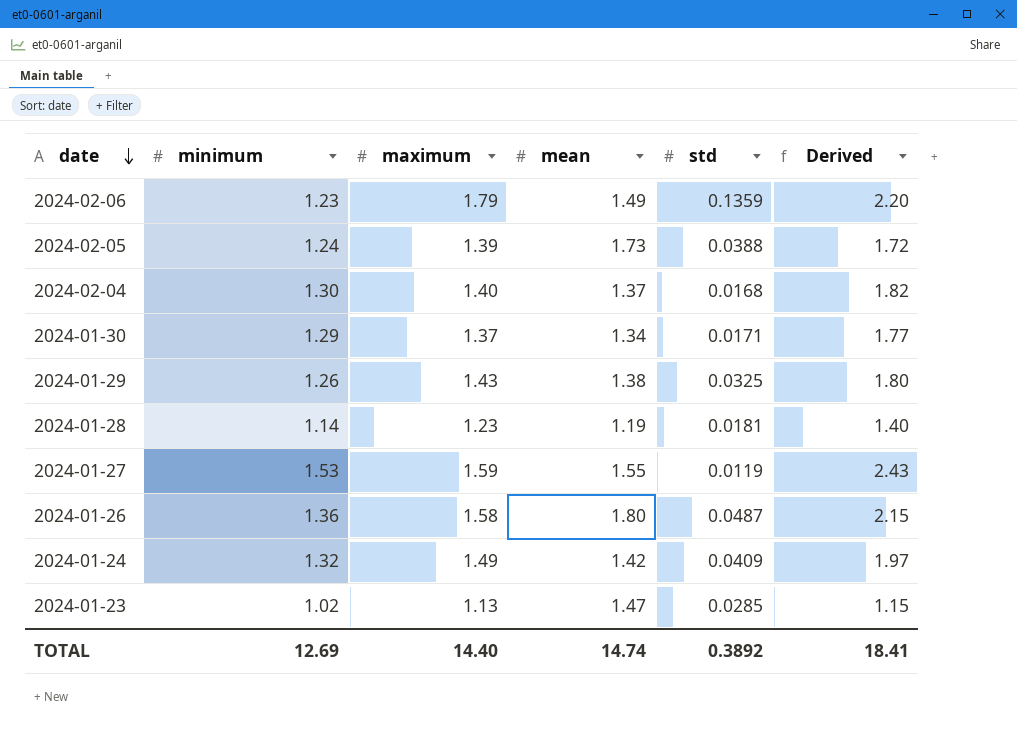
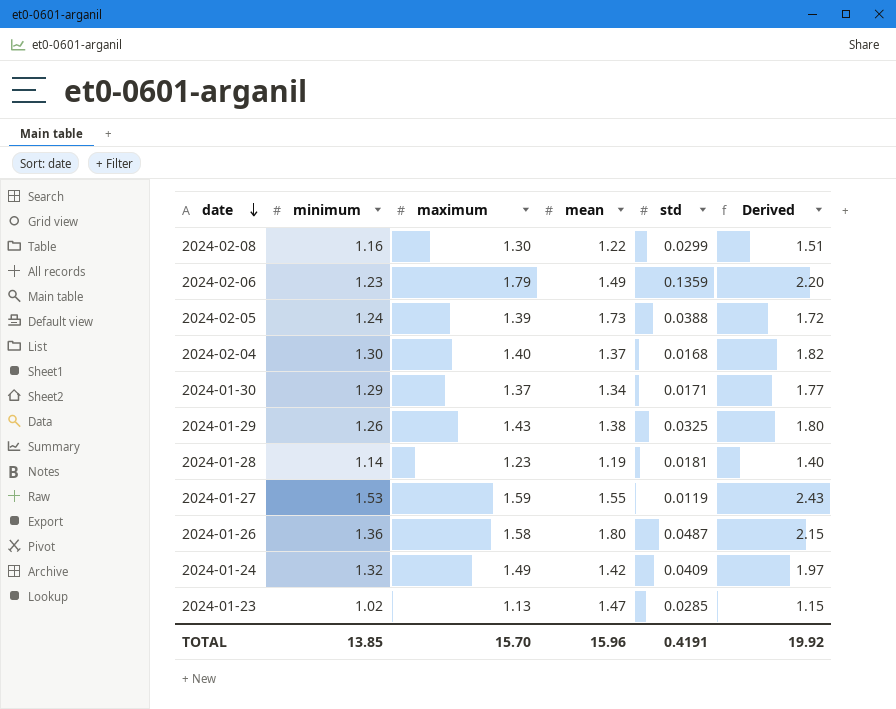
row 2024-02-08: none -> 1.16 | 1.30 | 1.22 | 0.0299 | 1.51
TOTAL | minimum: 12.69 -> 13.85
TOTAL | maximum: 14.40 -> 15.70
TOTAL | mean: 14.74 -> 15.96
TOTAL | std: 0.3892 -> 0.4191
TOTAL | Derived: 18.41 -> 19.92

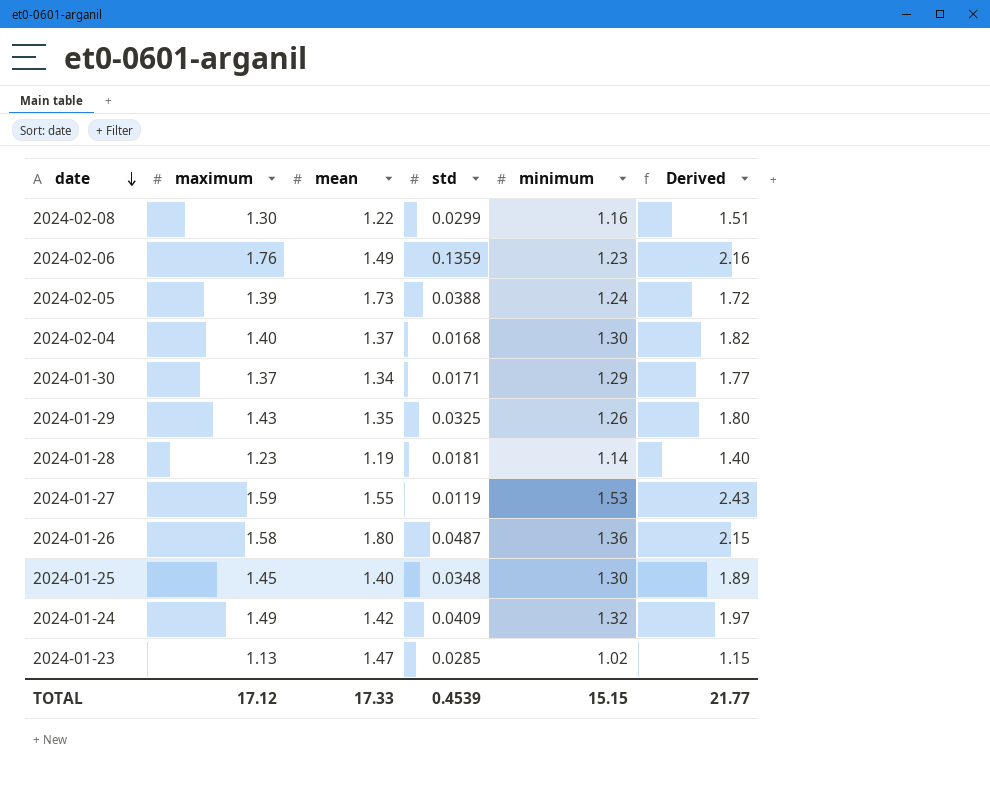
column minimum | position: 2 -> 5
2024-02-06 | maximum: 1.79 -> 1.76
2024-02-06 | Derived: 2.20 -> 2.16
2024-01-29 | mean: 1.38 -> 1.35
row 2024-01-25: none -> 1.45 | 1.40 | 0.0348 | 1.30 | 1.89
TOTAL | maximum: 15.70 -> 17.12
TOTAL | mean: 15.96 -> 17.33
TOTAL | std: 0.4191 -> 0.4539
TOTAL | minimum: 13.85 -> 15.15
TOTAL | Derived: 19.92 -> 21.77

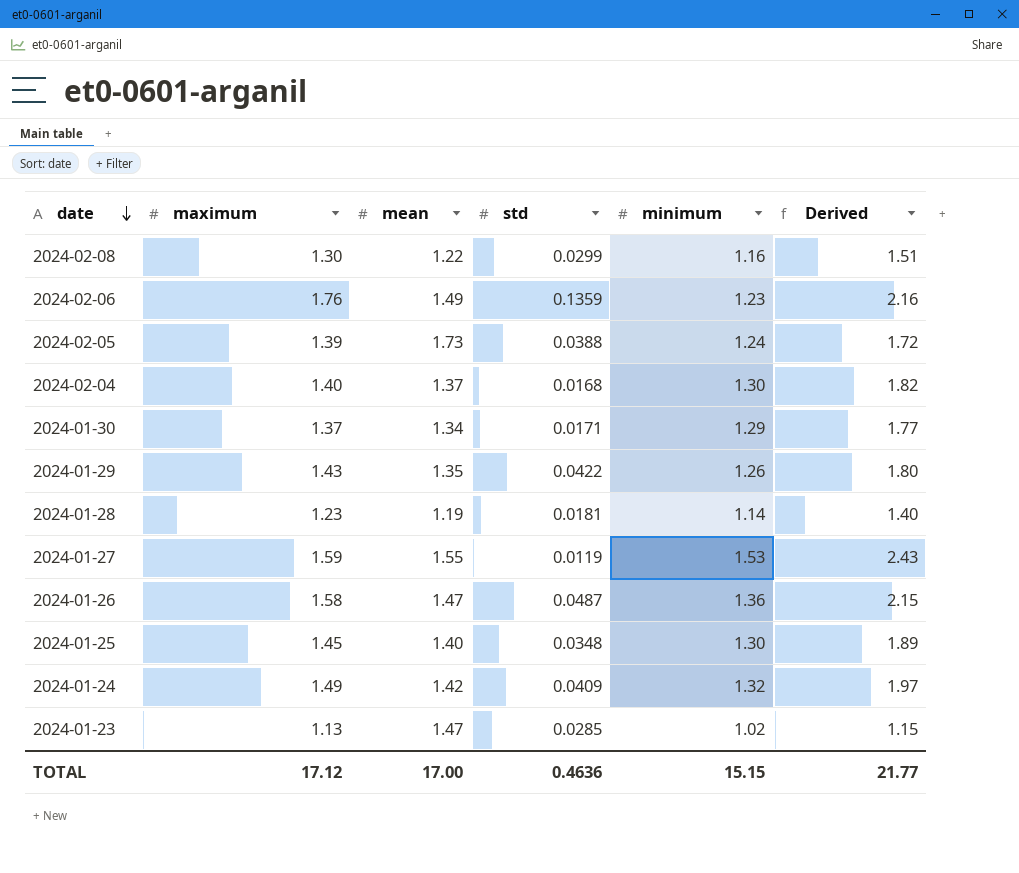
2024-01-29 | std: 0.0325 -> 0.0422
2024-01-26 | mean: 1.80 -> 1.47
TOTAL | mean: 17.33 -> 17.00
TOTAL | std: 0.4539 -> 0.4636

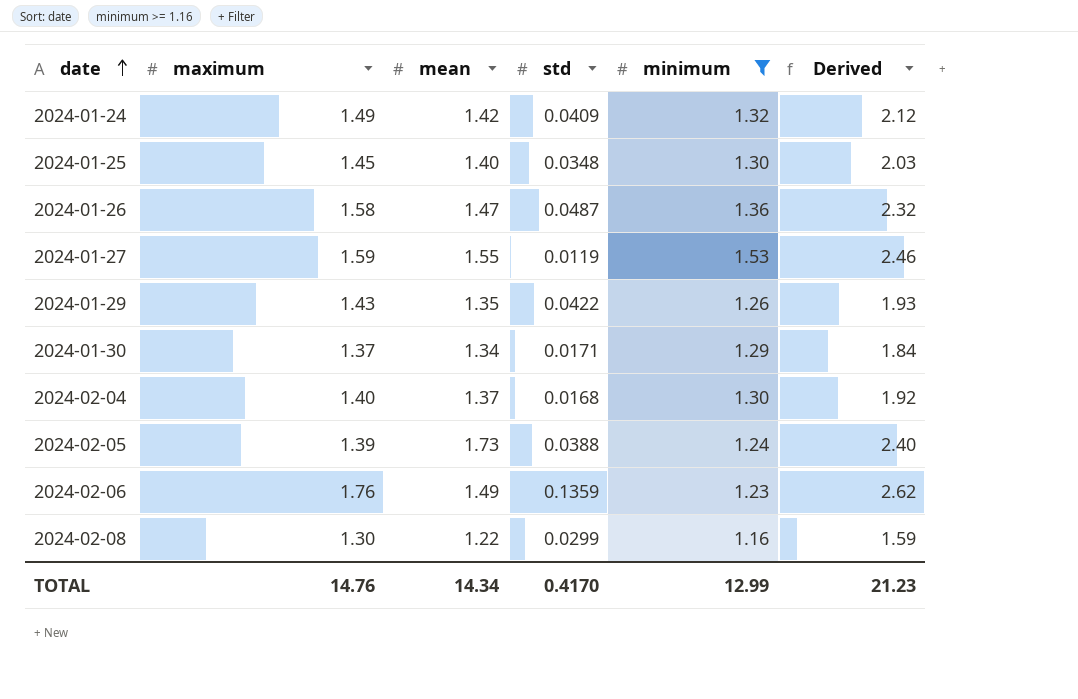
filter: none -> minimum >= 1.16
row order: date descending -> date ascending
column Derived | formula: [maximum] * [minimum] -> [maximum] * [mean]
TOTAL | maximum: 17.12 -> 14.76
TOTAL | mean: 17.00 -> 14.34
TOTAL | std: 0.4636 -> 0.4170
TOTAL | minimum: 15.15 -> 12.99
TOTAL | Derived: 21.77 -> 21.23

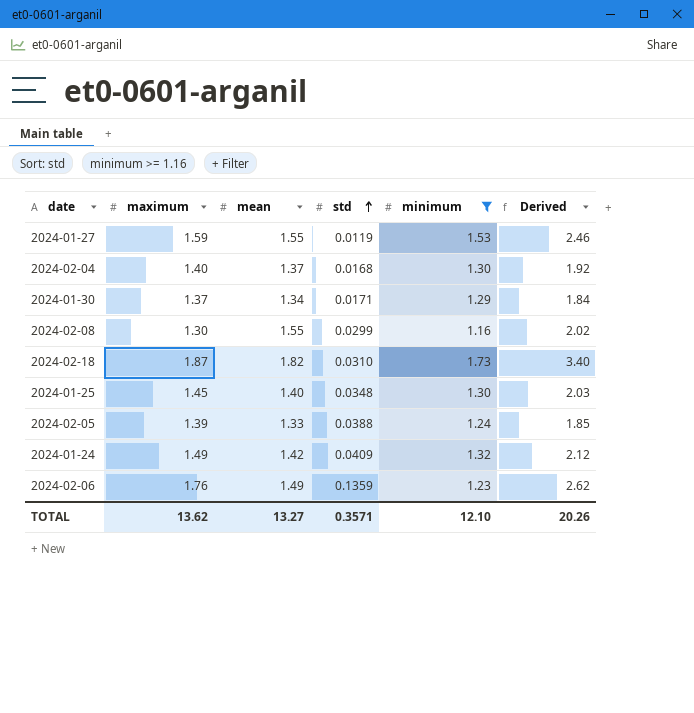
row order: date ascending -> std ascending
row 2024-01-26: 1.58 | 1.47 | 0.0487 | 1.36 | 2.32 -> none
row 2024-01-29: 1.43 | 1.35 | 0.0422 | 1.26 | 1.93 -> none
2024-02-08 | mean: 1.22 -> 1.55
2024-02-08 | Derived: 1.59 -> 2.02
row 2024-02-18: none -> 1.87 | 1.82 | 0.0310 | 1.73 | 3.40
2024-02-05 | mean: 1.73 -> 1.33
2024-02-05 | Derived: 2.40 -> 1.85
TOTAL | maximum: 14.76 -> 13.62
TOTAL | mean: 14.34 -> 13.27
TOTAL | std: 0.4170 -> 0.3571
TOTAL | minimum: 12.99 -> 12.10
TOTAL | Derived: 21.23 -> 20.26

